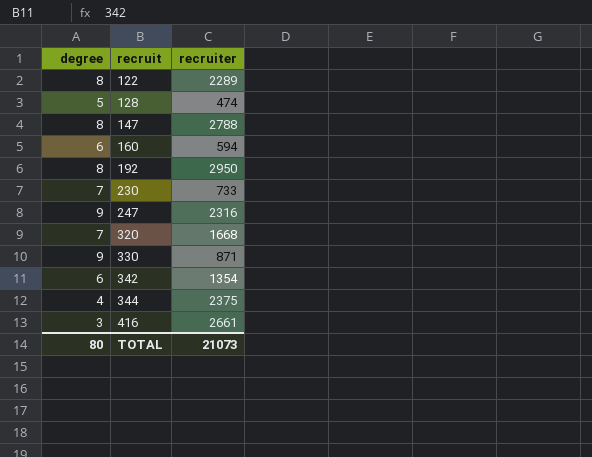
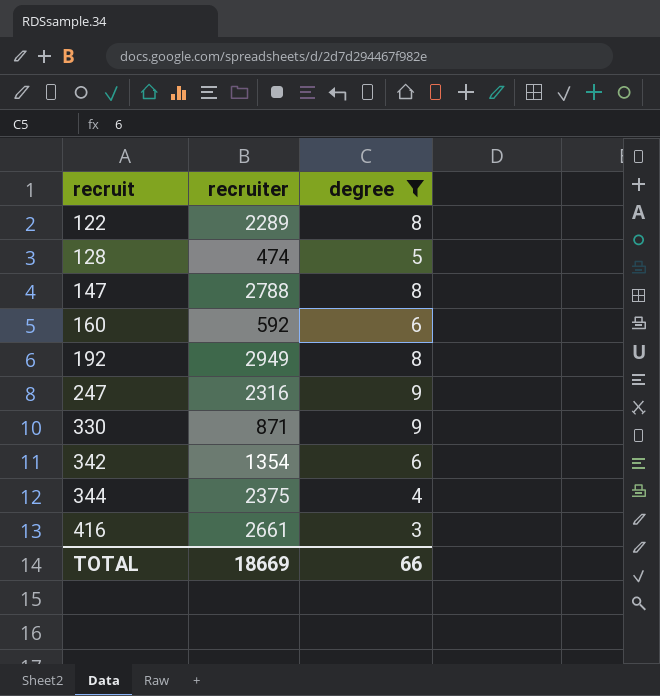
filter: none -> degree != 7
column degree | position: 1 -> 3
160 | recruiter: 594 -> 592
192 | recruiter: 2950 -> 2949
TOTAL | recruiter: 21073 -> 18669
TOTAL | degree: 80 -> 66

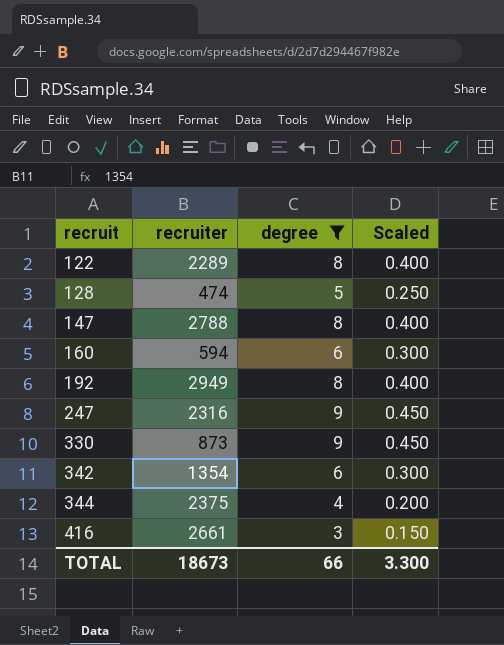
column Scaled | formula: none -> [degree] * 0.05
160 | recruiter: 592 -> 594
330 | recruiter: 871 -> 873
TOTAL | recruiter: 18669 -> 18673

